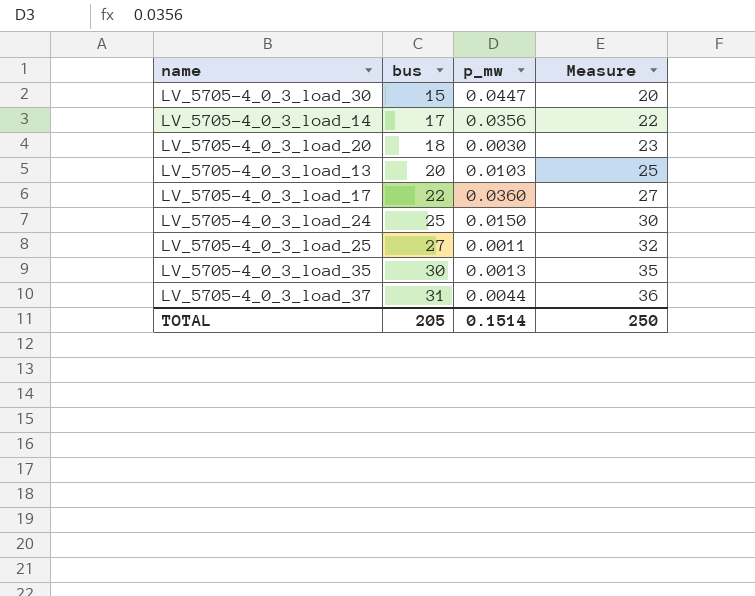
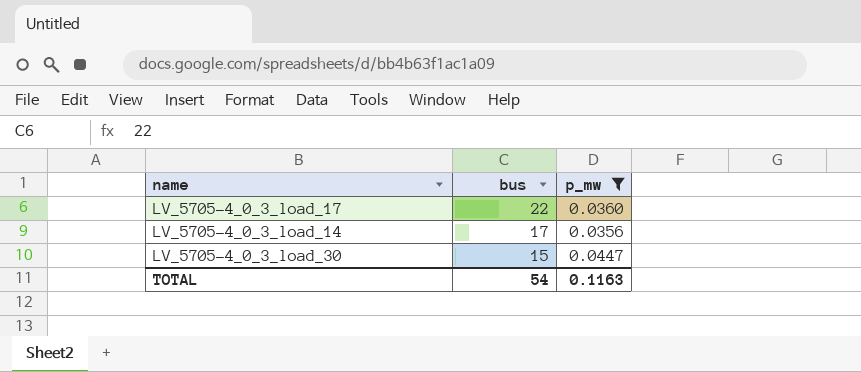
filter: none -> p_mw >= 0.0356
row order: bus ascending -> bus descending
column Measure | formula: [bus] + 5 -> none
TOTAL | bus: 205 -> 54
TOTAL | p_mw: 0.1514 -> 0.1163

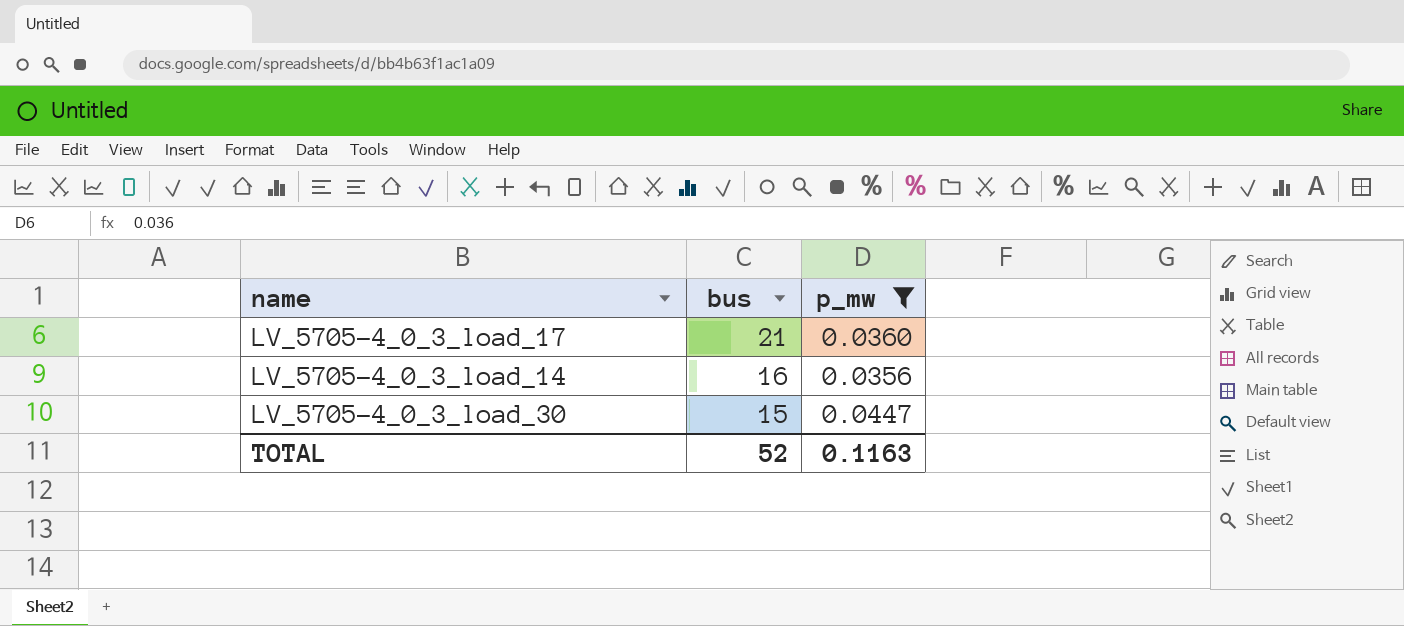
LV_5705-4_0_3_load_17 | bus: 22 -> 21
LV_5705-4_0_3_load_14 | bus: 17 -> 16
TOTAL | bus: 54 -> 52

